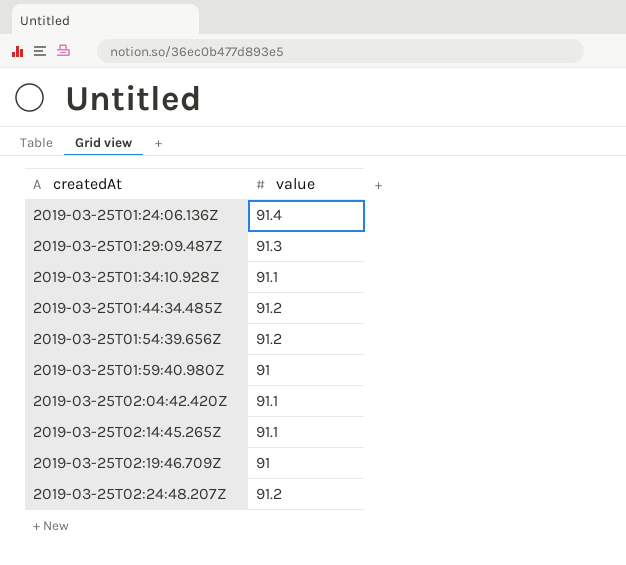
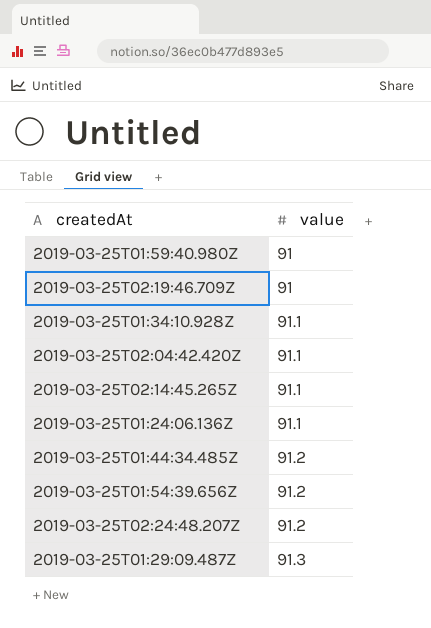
row order: createdAt ascending -> value ascending
2019-03-25T01:24:06.136Z | value: 91.4 -> 91.1

